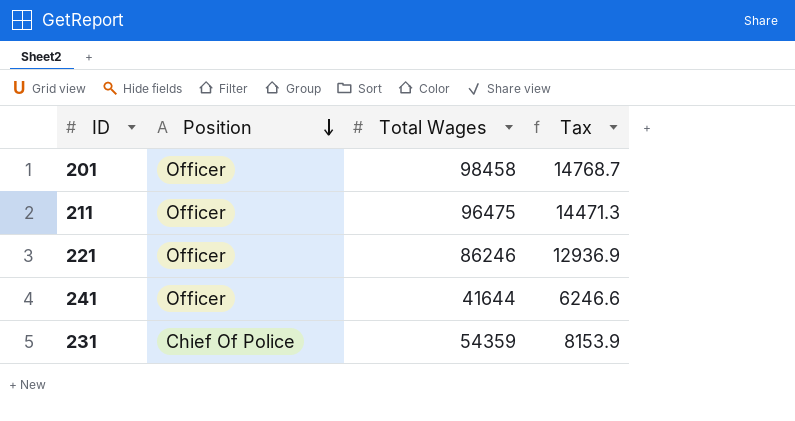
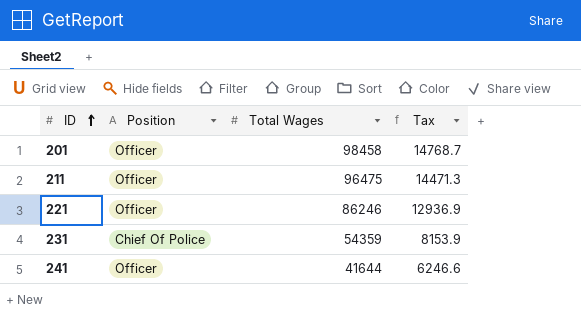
row order: Position descending -> ID ascending

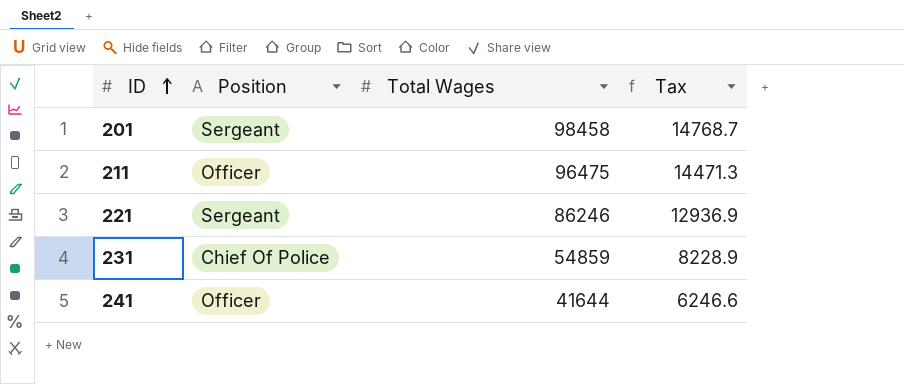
201 | Position: Officer -> Sergeant
221 | Position: Officer -> Sergeant
231 | Total Wages: 54359 -> 54859
231 | Tax: 8153.9 -> 8228.9

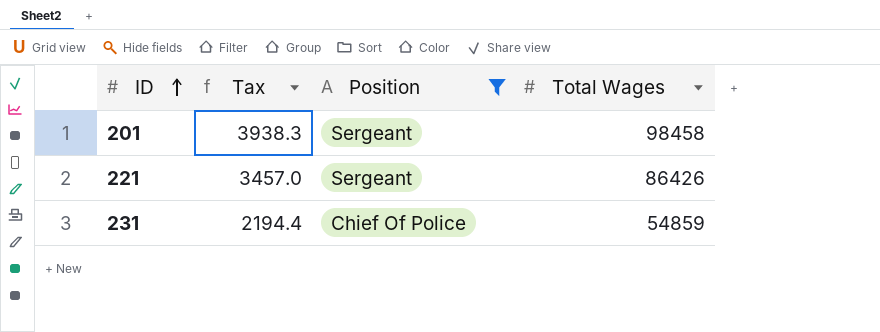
filter: none -> Position != Officer
column Tax | formula: [Total Wages] * 0.15 -> [Total Wages] * 0.04
column Tax | position: 4 -> 2
221 | Total Wages: 86246 -> 86426

